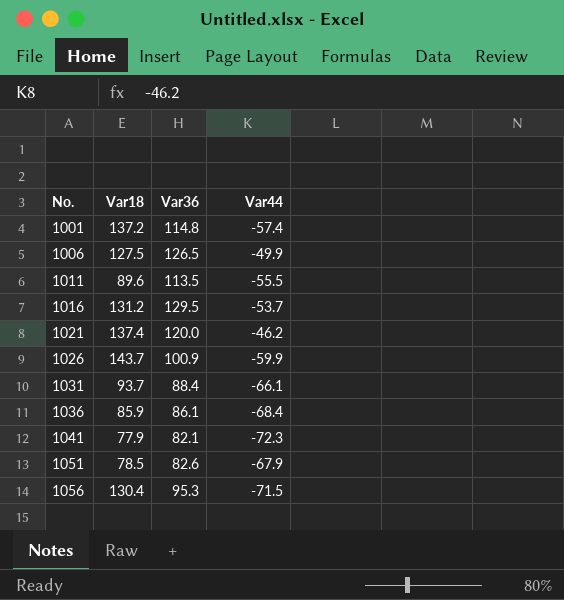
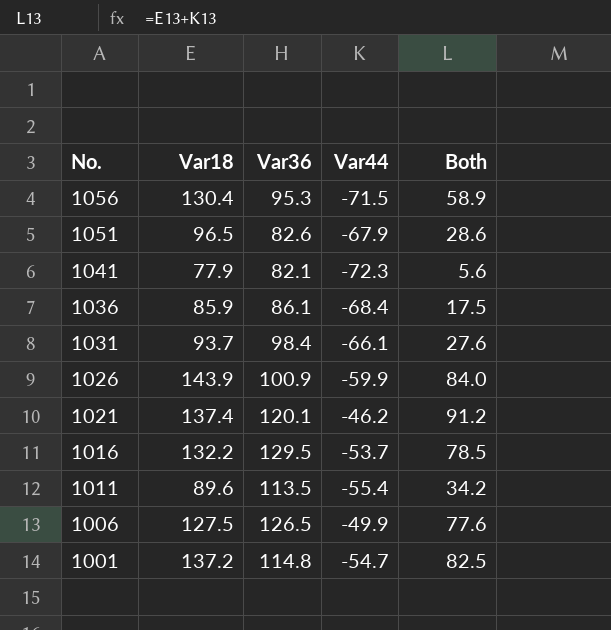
row order: No. ascending -> No. descending
column Both | formula: none -> [Var18] + [Var44]
1051 | Var18: 78.5 -> 96.5
1031 | Var36: 88.4 -> 98.4
1026 | Var18: 143.7 -> 143.9
1021 | Var36: 120.0 -> 120.1
1016 | Var18: 131.2 -> 132.2
1011 | Var44: -55.5 -> -55.4
1001 | Var44: -57.4 -> -54.7

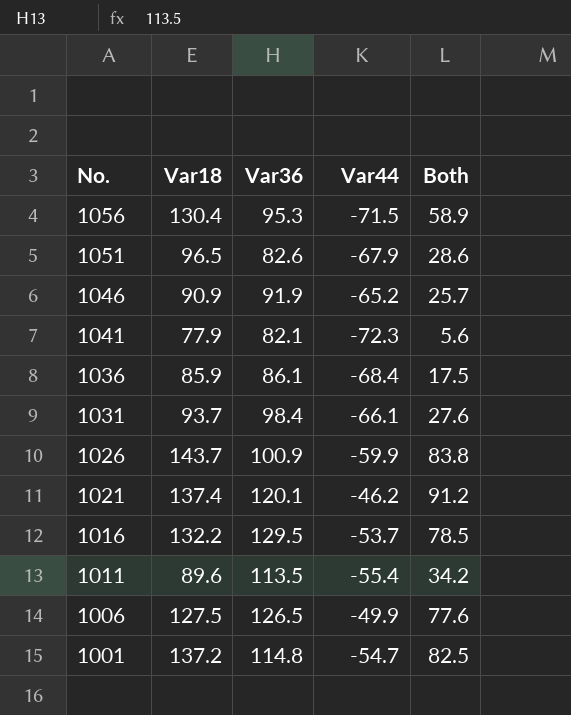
row 1046: none -> 90.9 | 91.9 | -65.2 | 25.7
1026 | Var18: 143.9 -> 143.7
1026 | Both: 84.0 -> 83.8

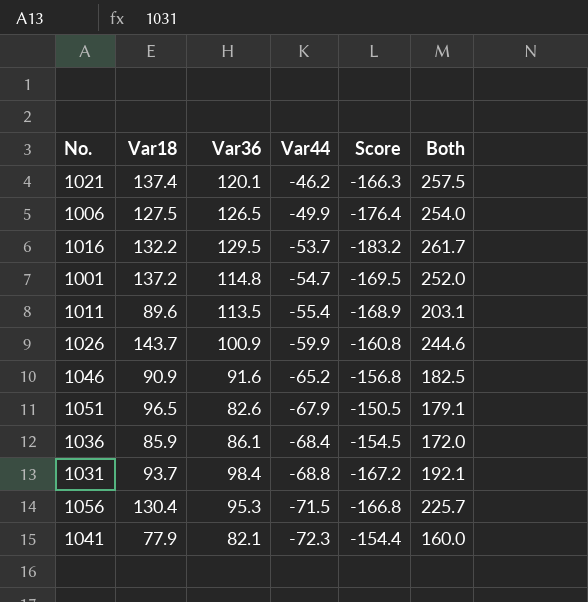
row order: No. descending -> Var44 descending
column Score | formula: none -> [Var44] - [Var36]
column Both | formula: [Var18] + [Var44] -> [Var18] + [Var36]
1046 | Var36: 91.9 -> 91.6
1031 | Var44: -66.1 -> -68.8

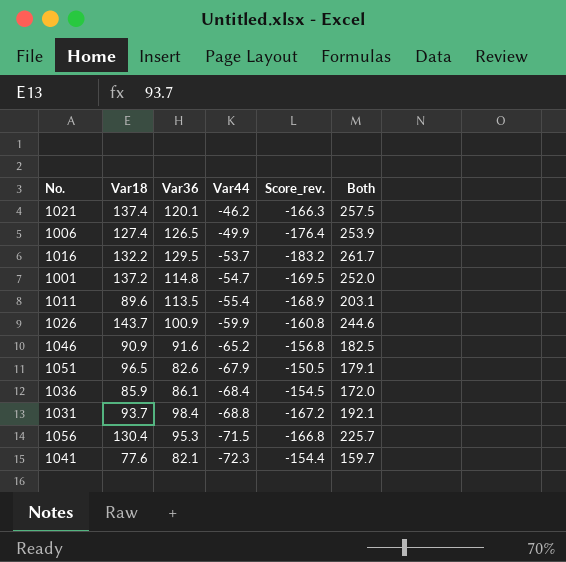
column name: Score -> Score_rev.
1006 | Var18: 127.5 -> 127.4
1006 | Both: 254.0 -> 253.9
1041 | Var18: 77.9 -> 77.6
1041 | Both: 160.0 -> 159.7

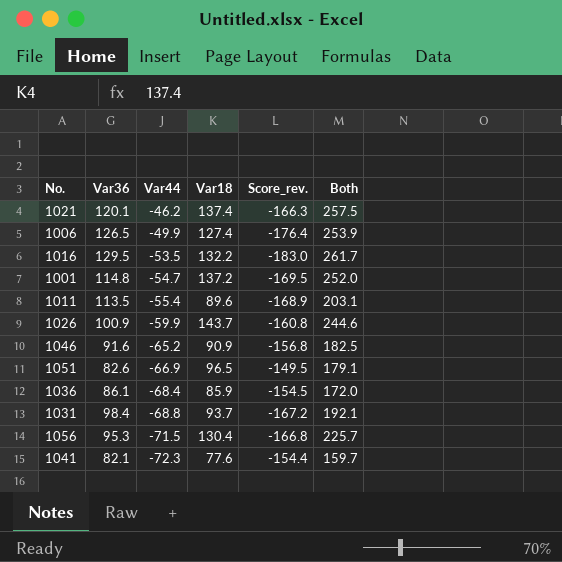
column Var18 | position: 2 -> 4
1016 | Var44: -53.7 -> -53.5
1016 | Score_rev.: -183.2 -> -183.0
1051 | Var44: -67.9 -> -66.9
1051 | Score_rev.: -150.5 -> -149.5

